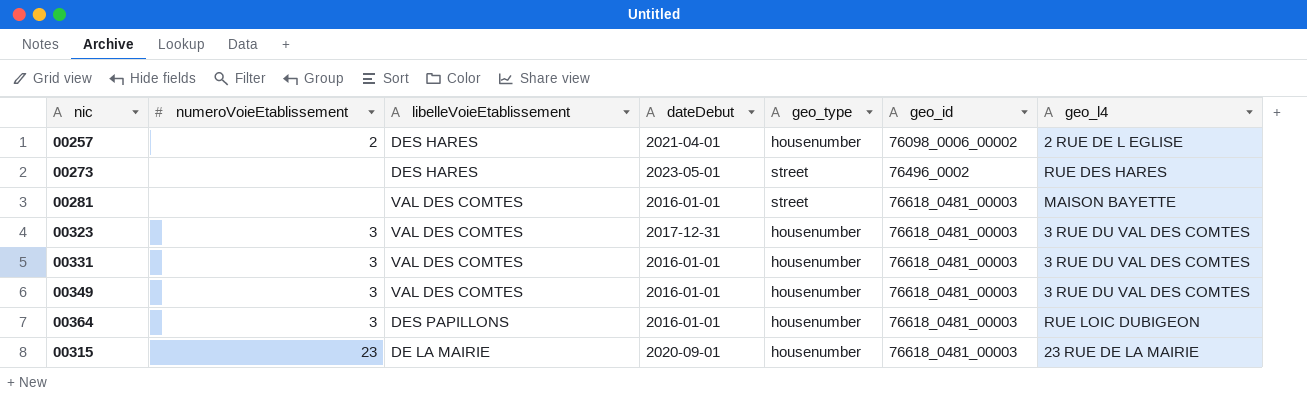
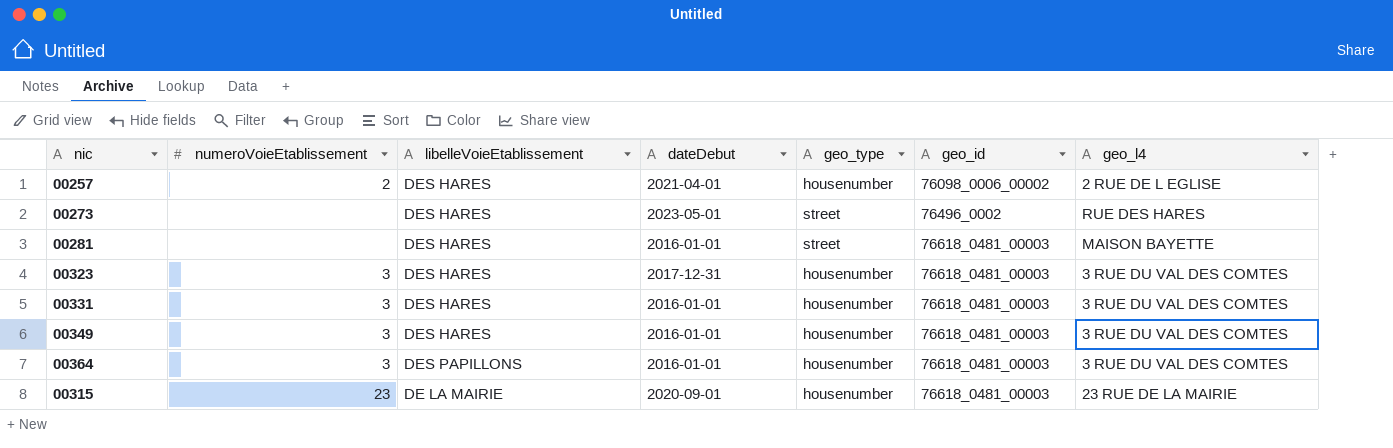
00281 | libelleVoieEtablissement: VAL DES COMTES -> DES HARES
00323 | libelleVoieEtablissement: VAL DES COMTES -> DES HARES
00331 | libelleVoieEtablissement: VAL DES COMTES -> DES HARES
00349 | libelleVoieEtablissement: VAL DES COMTES -> DES HARES
00364 | geo_l4: RUE LOIC DUBIGEON -> 3 RUE DU VAL DES COMTES

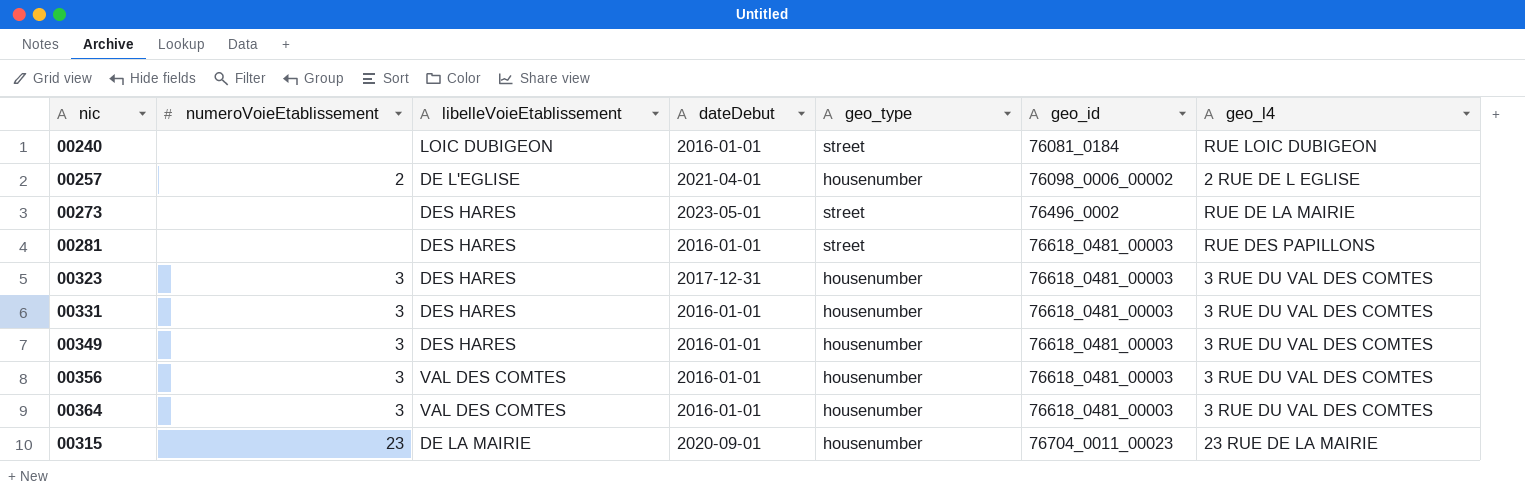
row 00240: none -> none | LOIC DUBIGEON | 2016-01-01 | street | 76081_0184 | RUE LOIC DUBIGEON
00257 | libelleVoieEtablissement: DES HARES -> DE L'EGLISE
00273 | geo_l4: RUE DES HARES -> RUE DE LA MAIRIE
00281 | geo_l4: MAISON BAYETTE -> RUE DES PAPILLONS
row 00356: none -> 3 | VAL DES COMTES | 2016-01-01 | housenumber | 76618_0481_00003 | 3 RUE DU VAL DES COMTES
00364 | libelleVoieEtablissement: DES PAPILLONS -> VAL DES COMTES
00315 | geo_id: 76618_0481_00003 -> 76704_0011_00023

